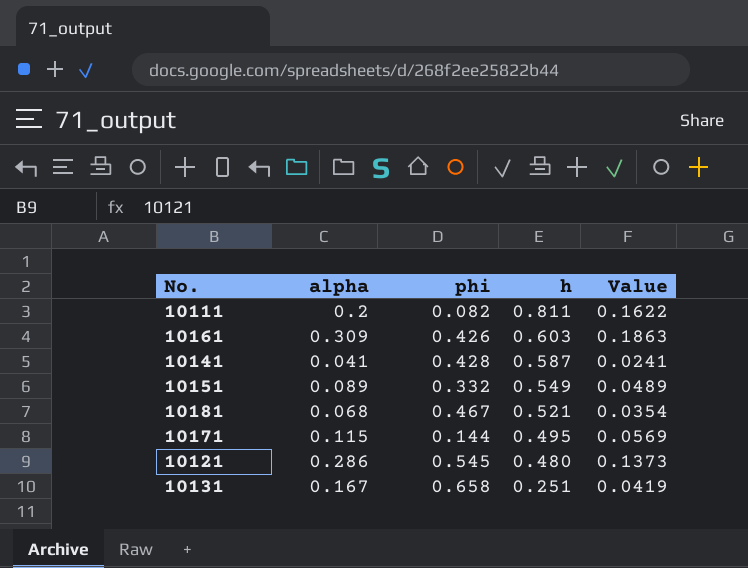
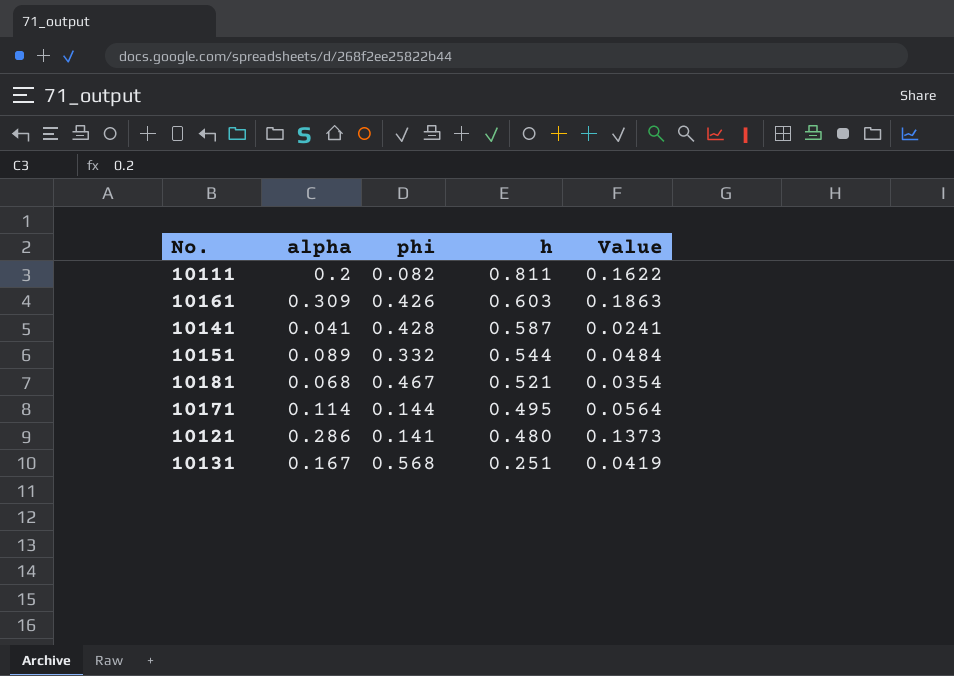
10151 | h: 0.549 -> 0.544
10151 | Value: 0.0489 -> 0.0484
10171 | alpha: 0.115 -> 0.114
10171 | Value: 0.0569 -> 0.0564
10121 | phi: 0.545 -> 0.141
10131 | phi: 0.658 -> 0.568

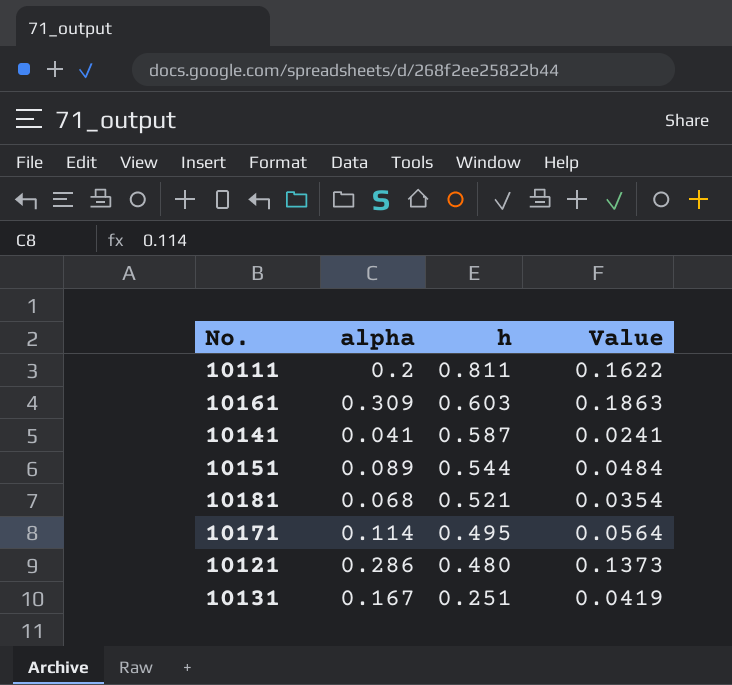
column phi | position: 3 -> none

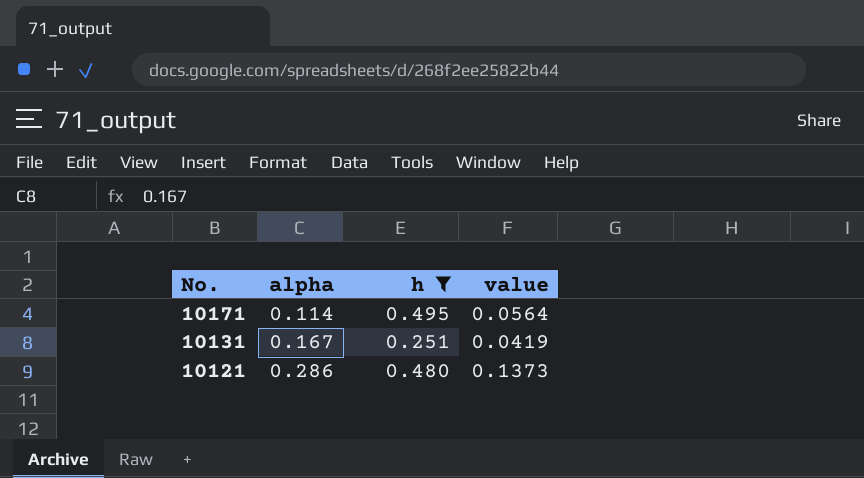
filter: none -> h <= 0.495
row order: h descending -> No. descending
column name: Value -> value

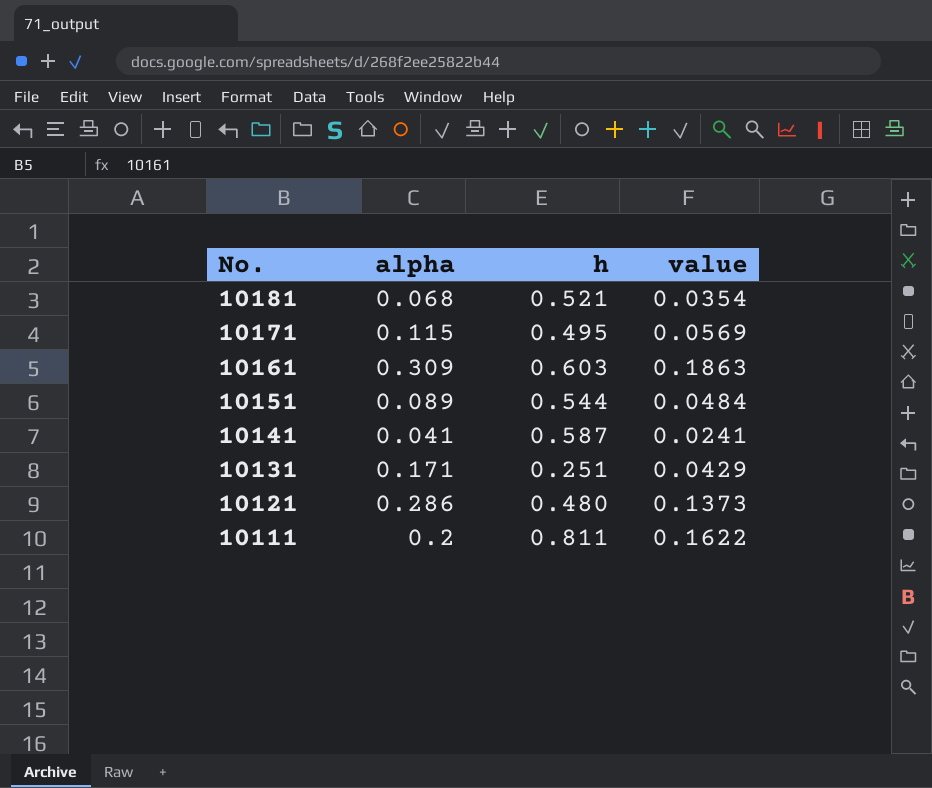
filter: h <= 0.495 -> none
10171 | alpha: 0.114 -> 0.115
10171 | value: 0.0564 -> 0.0569
10131 | alpha: 0.167 -> 0.171
10131 | value: 0.0419 -> 0.0429

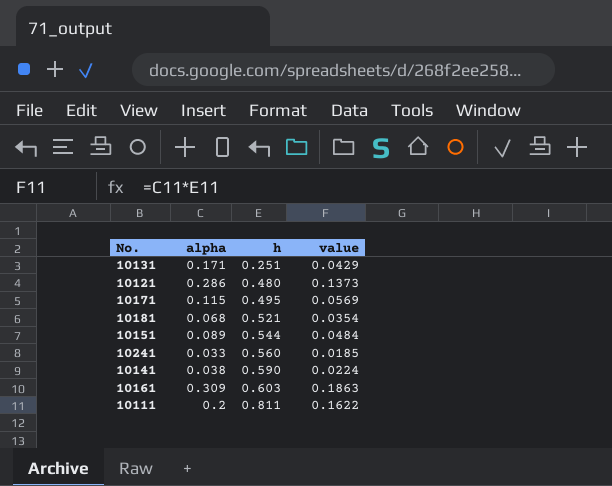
row order: No. descending -> h ascending
row 10241: none -> 0.033 | 0.560 | 0.0185
10141 | alpha: 0.041 -> 0.038
10141 | h: 0.587 -> 0.590
10141 | value: 0.0241 -> 0.0224

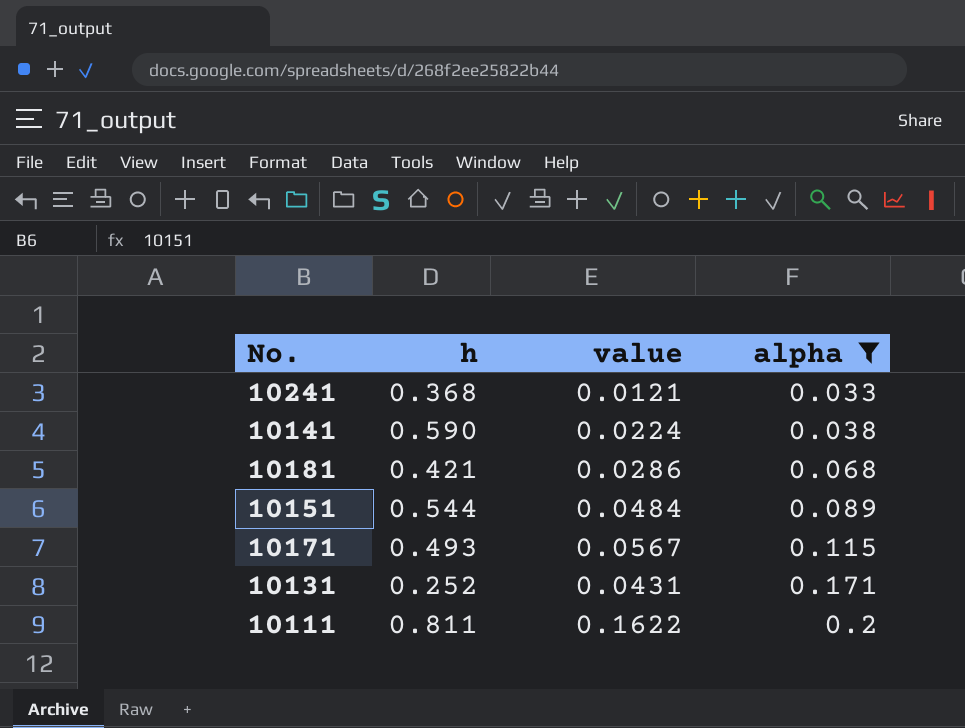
filter: none -> alpha <= 0.2
row order: h ascending -> alpha ascending
column alpha | position: 2 -> 4
10241 | h: 0.560 -> 0.368
10241 | value: 0.0185 -> 0.0121
10181 | h: 0.521 -> 0.421
10181 | value: 0.0354 -> 0.0286
10171 | h: 0.495 -> 0.493
10171 | value: 0.0569 -> 0.0567
10131 | h: 0.251 -> 0.252
10131 | value: 0.0429 -> 0.0431

